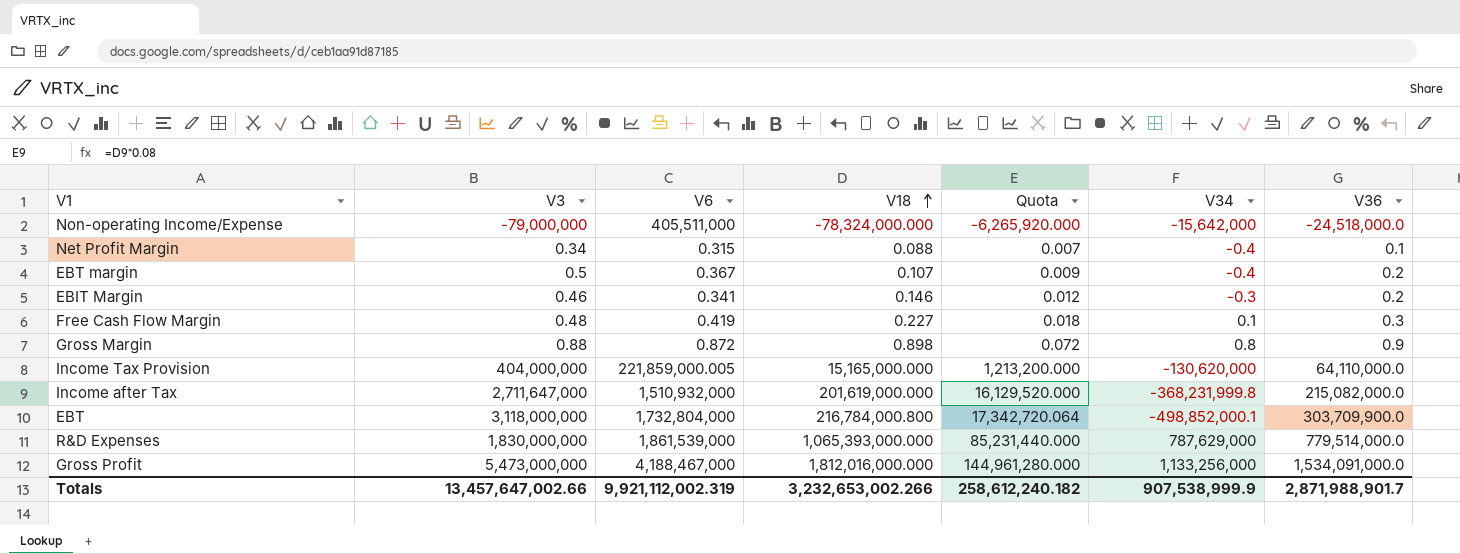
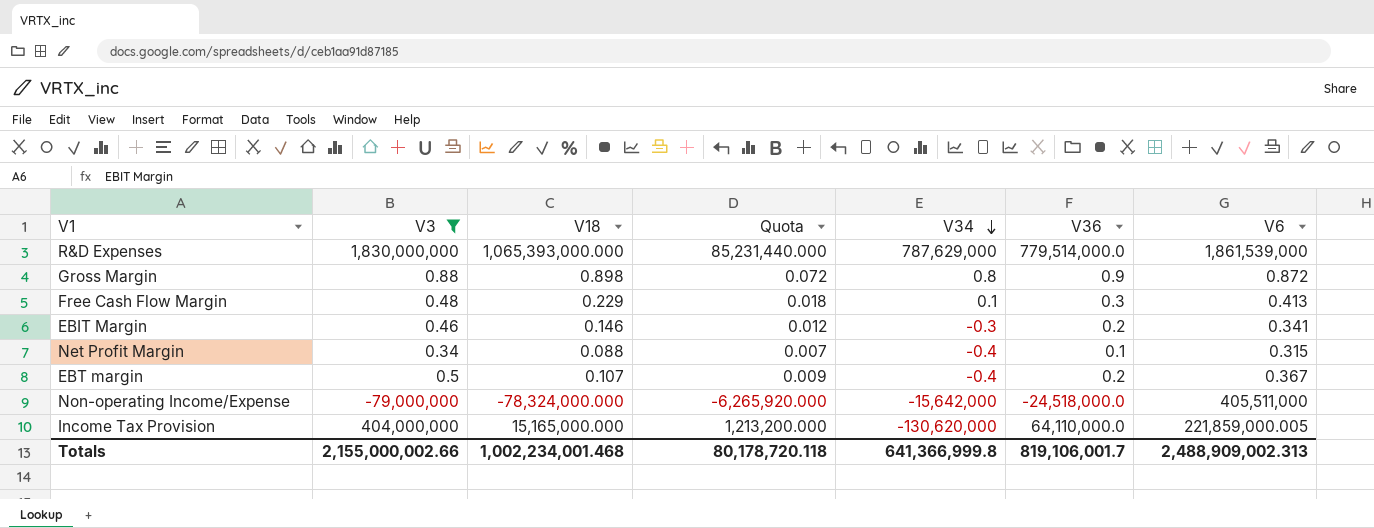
filter: none -> V3 <= 1,830,000,000
row order: V18 ascending -> V34 descending
column V6 | position: 3 -> 7
Free Cash Flow Margin | V18: 0.227 -> 0.229
Free Cash Flow Margin | V6: 0.419 -> 0.413
Totals | V3: 13,457,647,002.66 -> 2,155,000,002.66
Totals | V18: 3,232,653,002.266 -> 1,002,234,001.468
Totals | Quota: 258,612,240.182 -> 80,178,720.118
Totals | V34: 907,538,999.9 -> 641,366,999.8
Totals | V36: 2,871,988,901.7 -> 819,106,001.7
Totals | V6: 9,921,112,002.319 -> 2,488,909,002.313

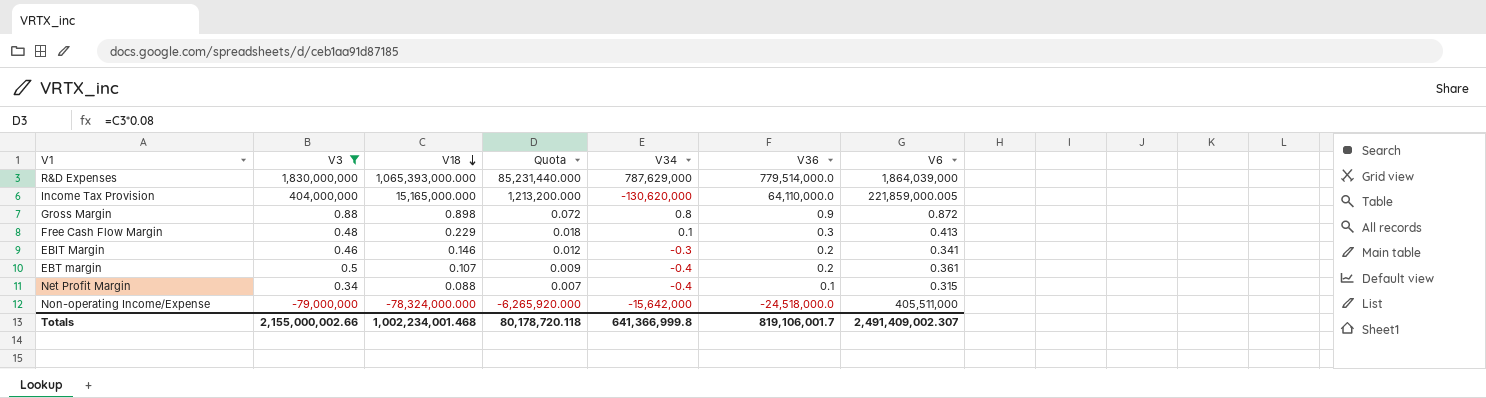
row order: V34 descending -> V18 descending
R&D Expenses | V6: 1,861,539,000 -> 1,864,039,000
EBT margin | V6: 0.367 -> 0.361
Totals | V6: 2,488,909,002.313 -> 2,491,409,002.307

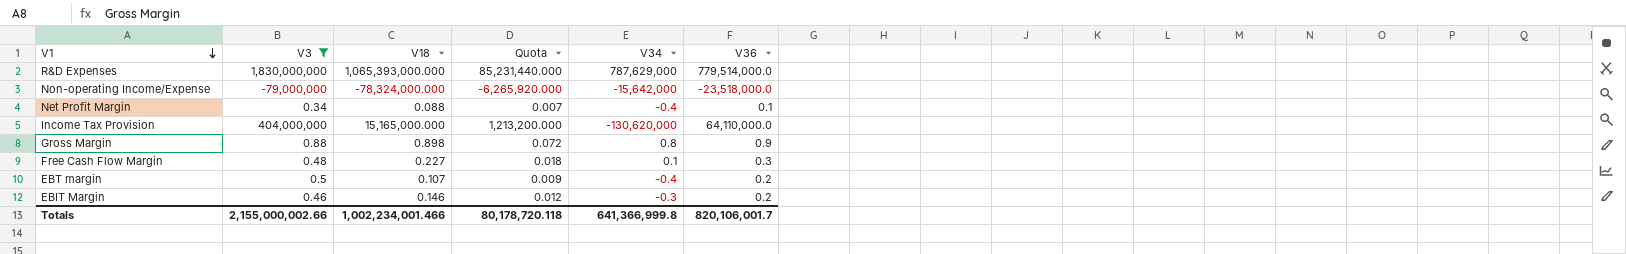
row order: V18 descending -> V1 descending
column V6 | position: 7 -> none
Non-operating Income/Expense | V36: -24,518,000.0 -> -23,518,000.0
Free Cash Flow Margin | V18: 0.229 -> 0.227
Totals | V18: 1,002,234,001.468 -> 1,002,234,001.466
Totals | V36: 819,106,001.7 -> 820,106,001.7

